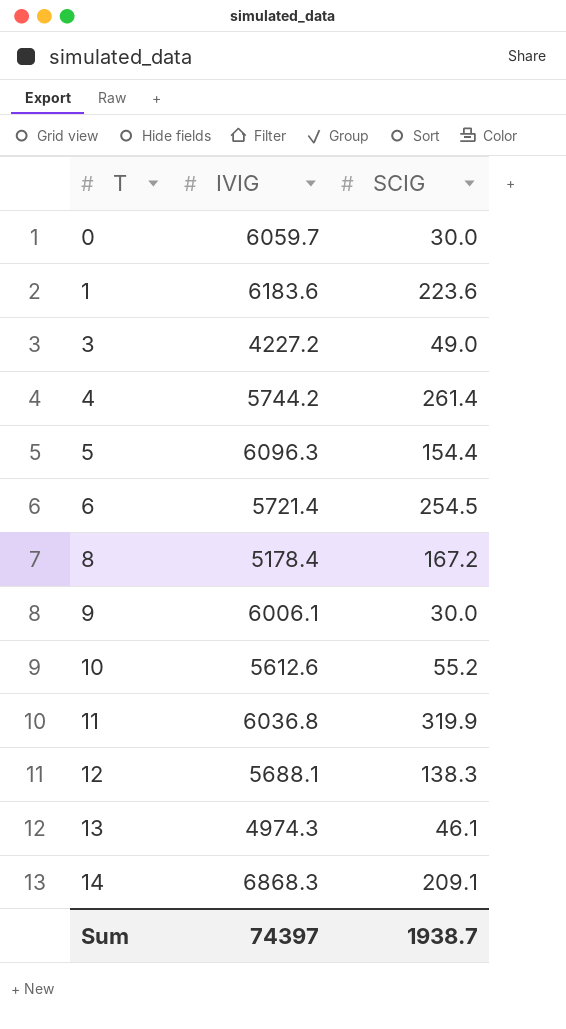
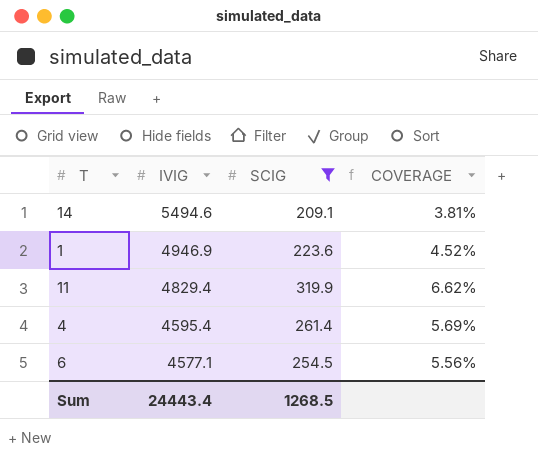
filter: none -> SCIG >= 209.1
row order: T ascending -> IVIG descending
column COVERAGE | formula: none -> [SCIG] / [IVIG]
14 | IVIG: 6868.3 -> 5494.6
1 | IVIG: 6183.6 -> 4946.9
11 | IVIG: 6036.8 -> 4829.4
4 | IVIG: 5744.2 -> 4595.4
6 | IVIG: 5721.4 -> 4577.1
Sum | IVIG: 74397 -> 24443.4
Sum | SCIG: 1938.7 -> 1268.5

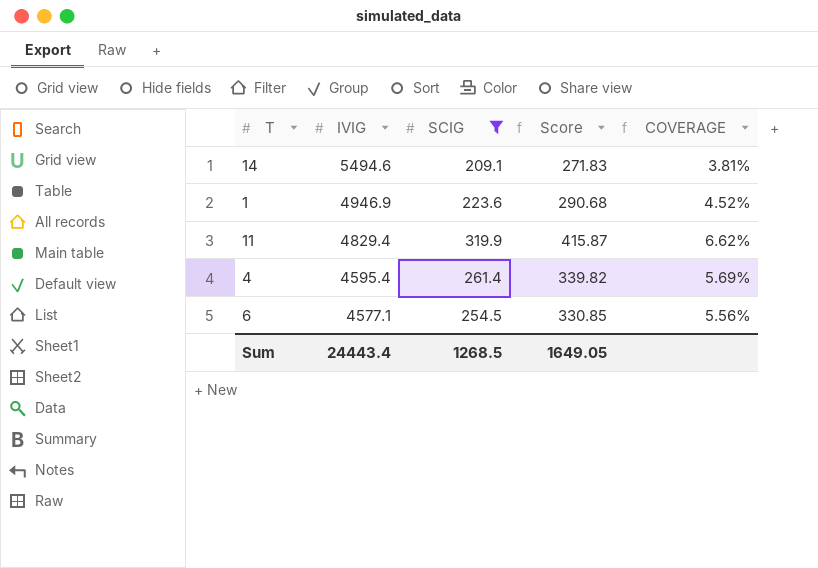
column Score | formula: none -> [SCIG] * 1.3

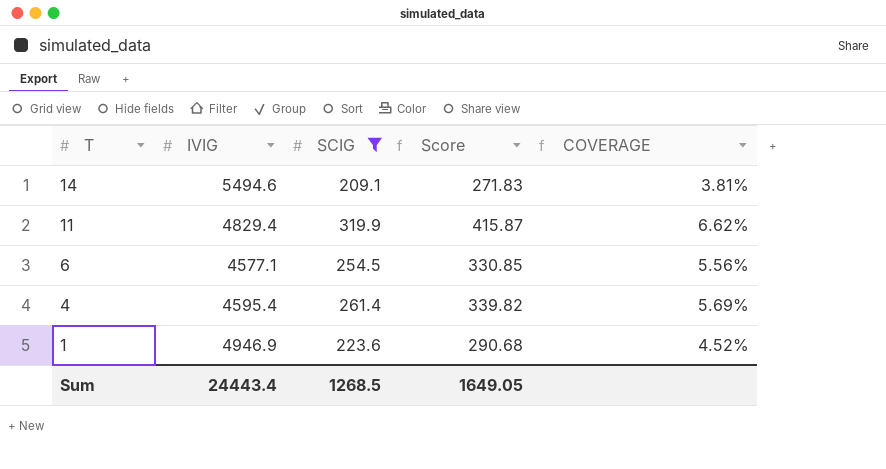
row order: IVIG descending -> T descending

